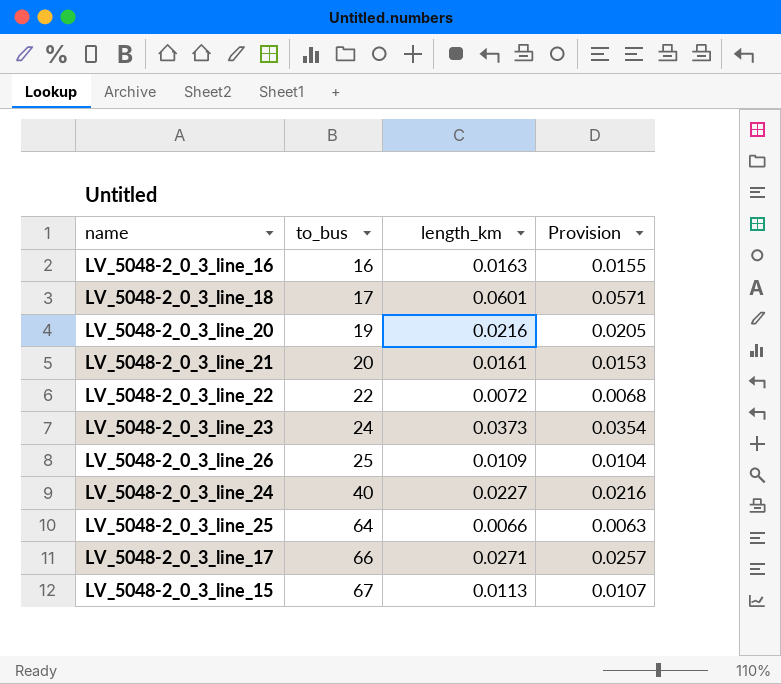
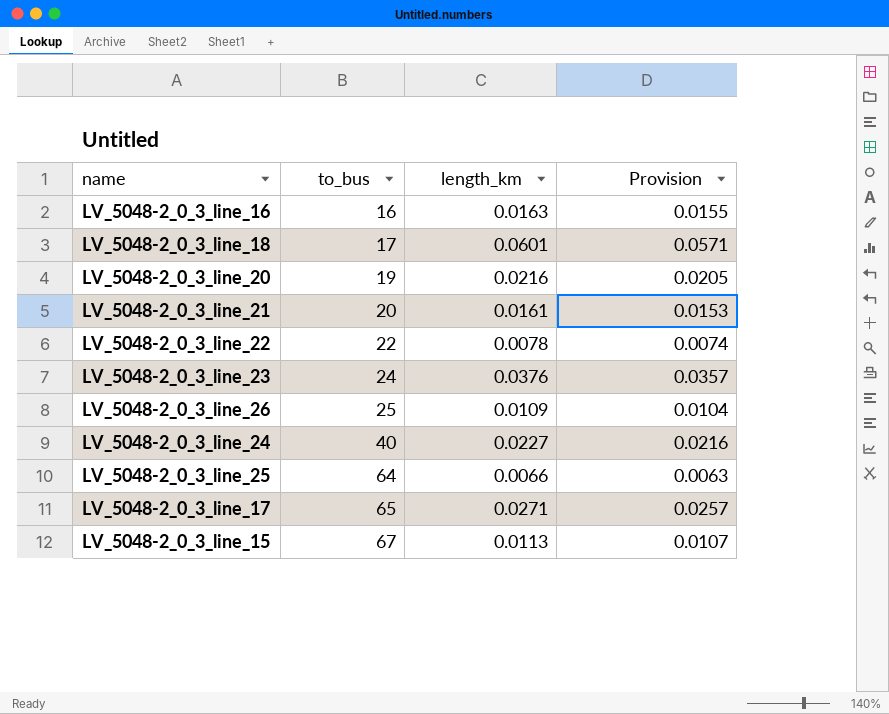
LV_5048-2_0_3_line_22 | length_km: 0.0072 -> 0.0078
LV_5048-2_0_3_line_22 | Provision: 0.0068 -> 0.0074
LV_5048-2_0_3_line_23 | length_km: 0.0373 -> 0.0376
LV_5048-2_0_3_line_23 | Provision: 0.0354 -> 0.0357
LV_5048-2_0_3_line_17 | to_bus: 66 -> 65

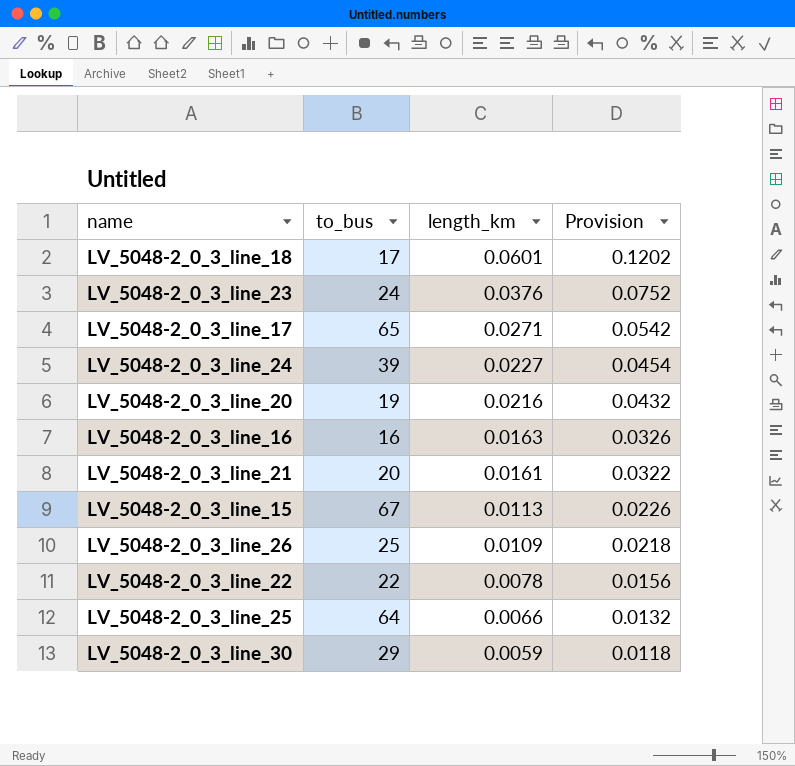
row order: to_bus ascending -> length_km descending
column Provision | formula: [length_km] * 0.95 -> [length_km] * 2
LV_5048-2_0_3_line_24 | to_bus: 40 -> 39
row LV_5048-2_0_3_line_30: none -> 29 | 0.0059 | 0.0118

